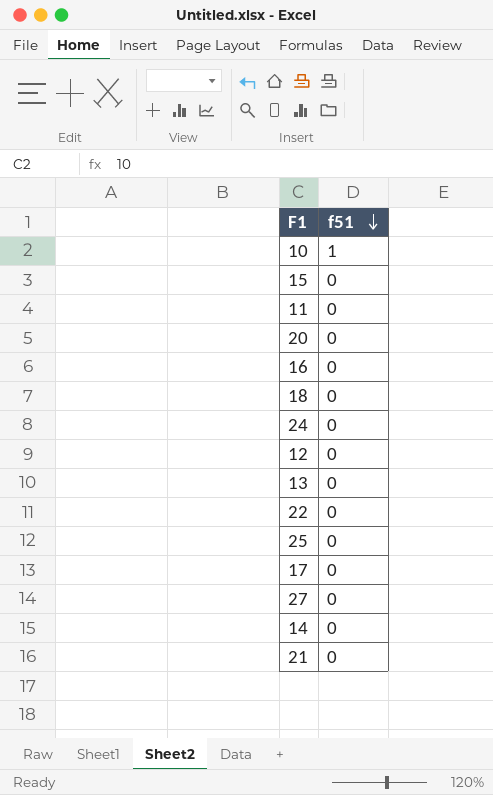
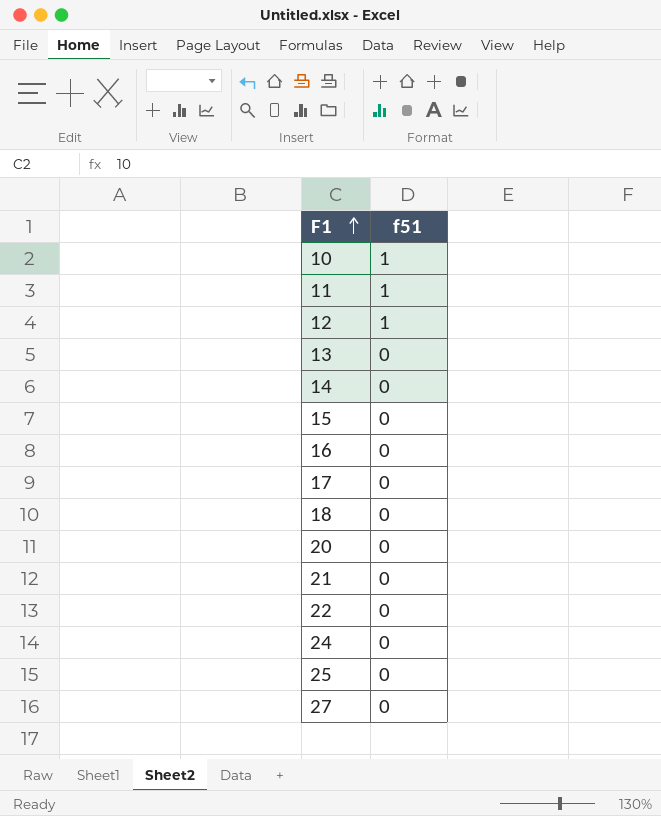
row order: f51 descending -> F1 ascending
11 | f51: 0 -> 1
12 | f51: 0 -> 1

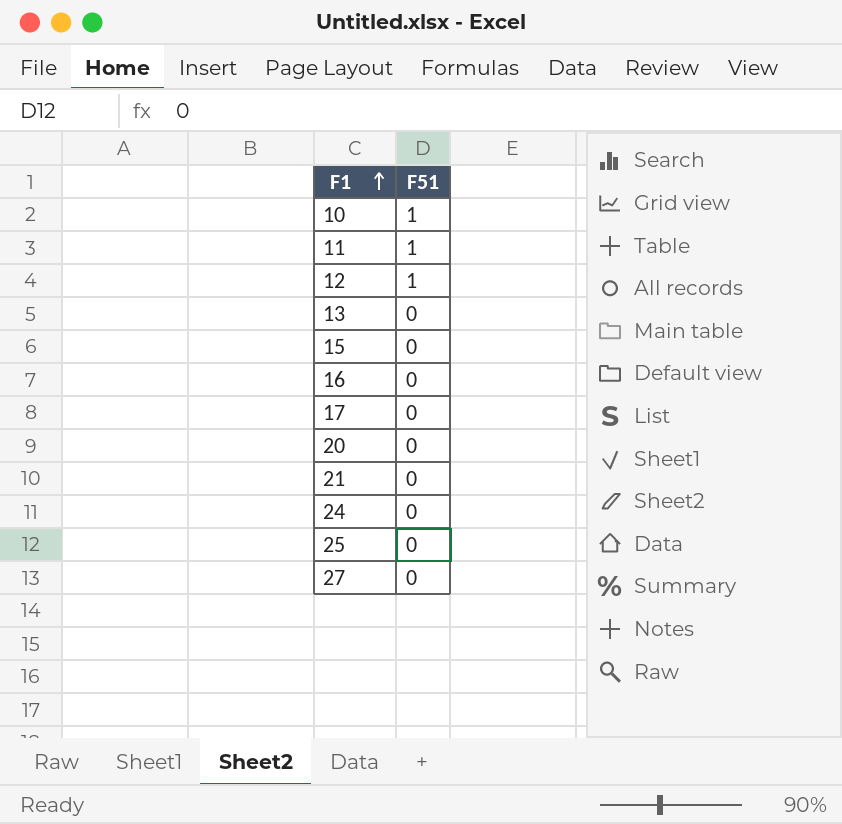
column name: f51 -> F51
row 14: 0 -> none
row 18: 0 -> none
row 22: 0 -> none

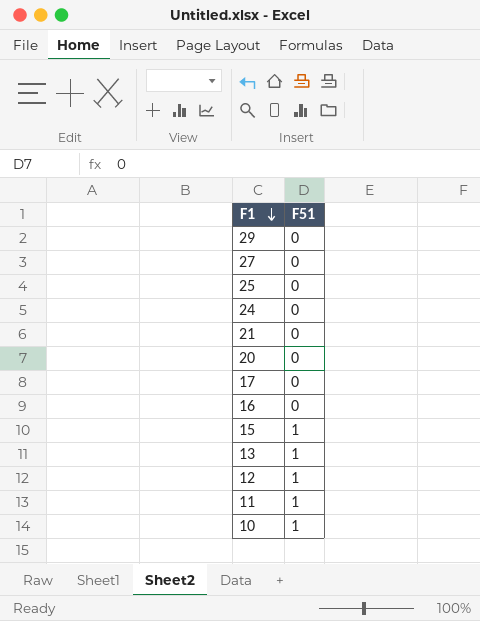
row order: F1 ascending -> F1 descending
row 29: none -> 0
15 | F51: 0 -> 1
13 | F51: 0 -> 1

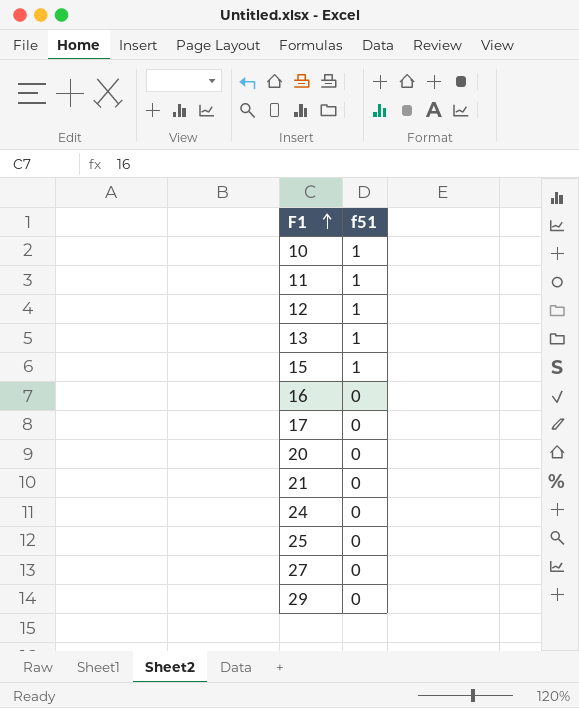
row order: F1 descending -> F1 ascending
column name: F51 -> f51

